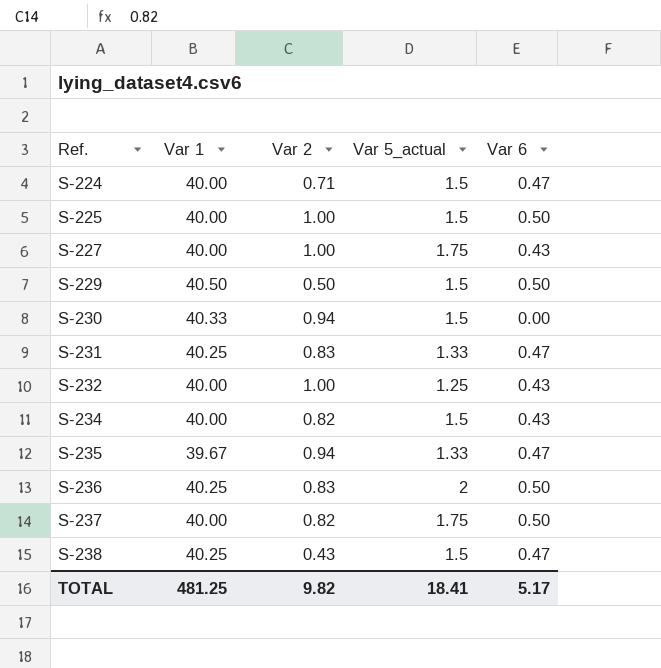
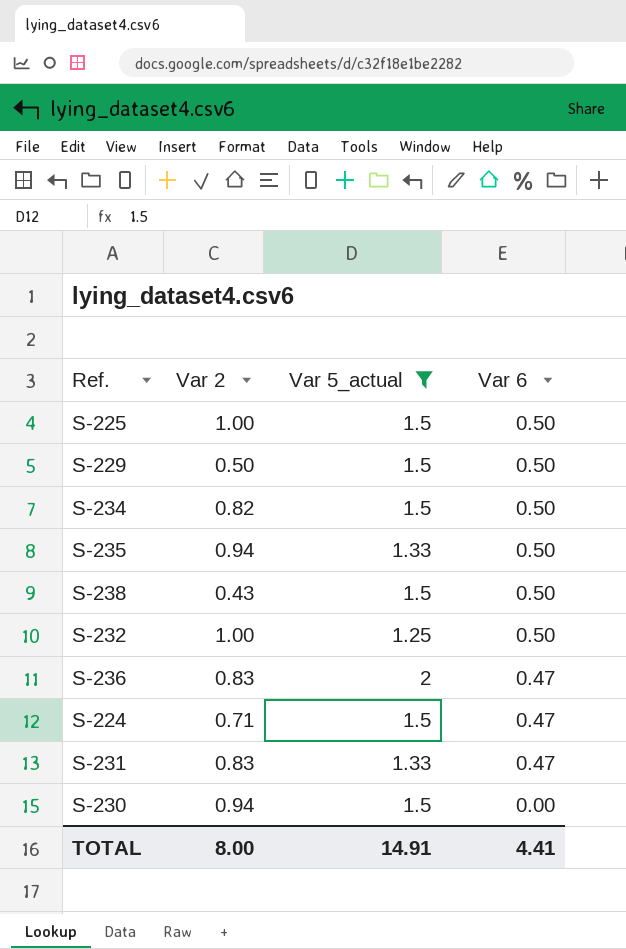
filter: none -> Var 5_actual != 1.75
row order: Ref. ascending -> Var 6 descending
column Var 1 | position: 2 -> none
S-234 | Var 6: 0.43 -> 0.50
S-235 | Var 6: 0.47 -> 0.50
S-238 | Var 6: 0.47 -> 0.50
S-232 | Var 6: 0.43 -> 0.50
S-236 | Var 6: 0.50 -> 0.47
TOTAL | Var 2: 9.82 -> 8.00
TOTAL | Var 5_actual: 18.41 -> 14.91
TOTAL | Var 6: 5.17 -> 4.41

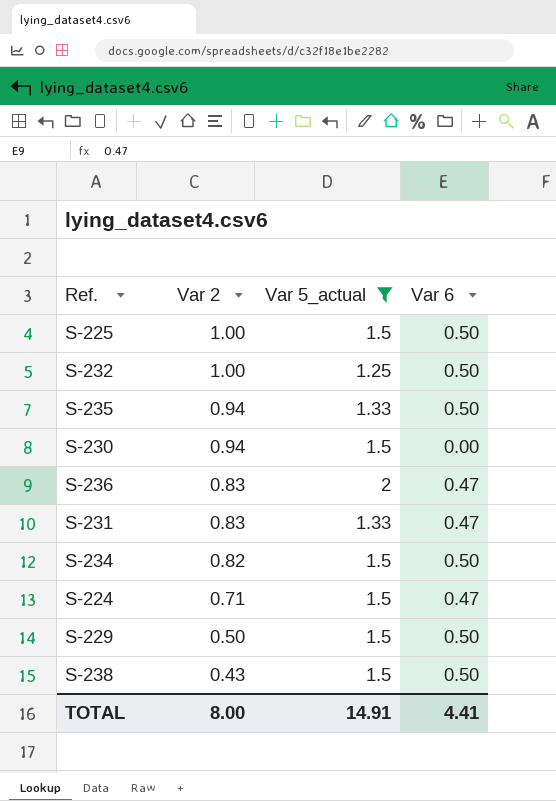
row order: Var 6 descending -> Var 2 descending

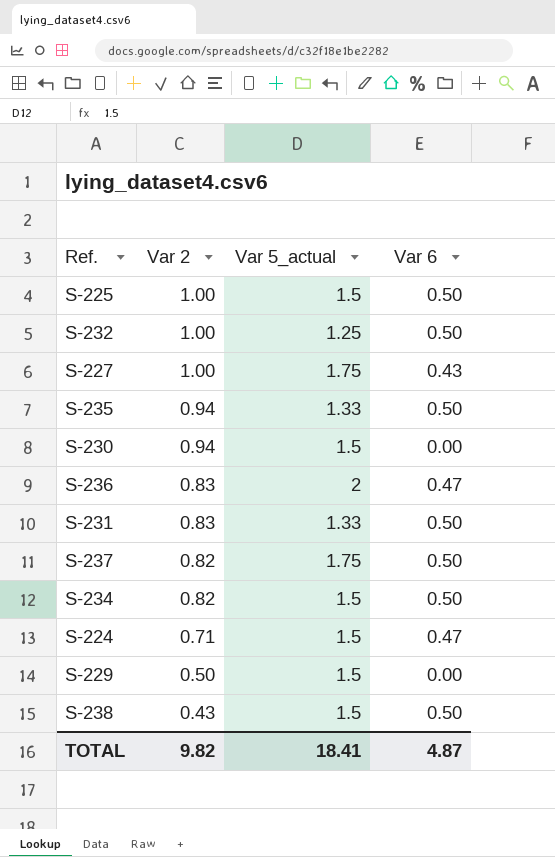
filter: Var 5_actual != 1.75 -> none
S-231 | Var 6: 0.47 -> 0.50
S-229 | Var 6: 0.50 -> 0.00
TOTAL | Var 2: 8.00 -> 9.82
TOTAL | Var 5_actual: 14.91 -> 18.41
TOTAL | Var 6: 4.41 -> 4.87

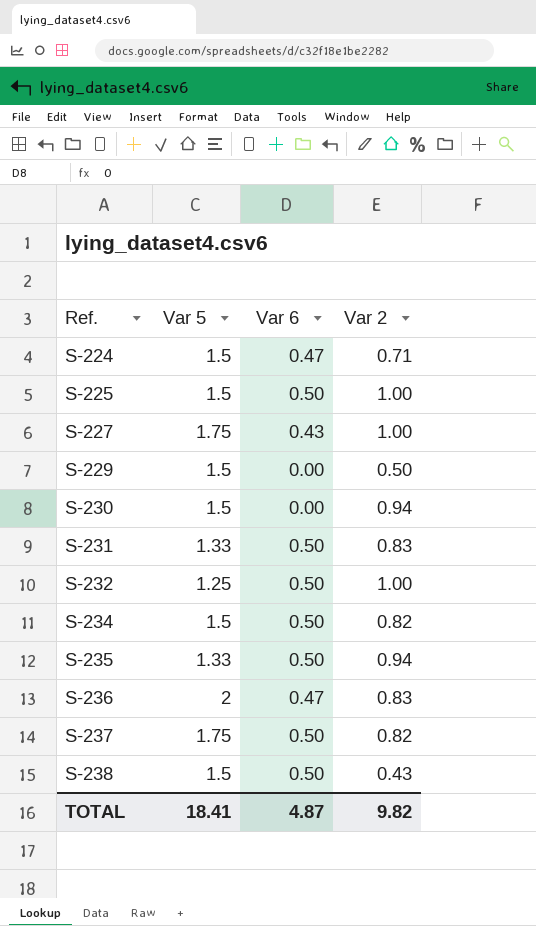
row order: Var 2 descending -> Ref. ascending
column name: Var 5_actual -> Var 5
column Var 2 | position: 2 -> 4

